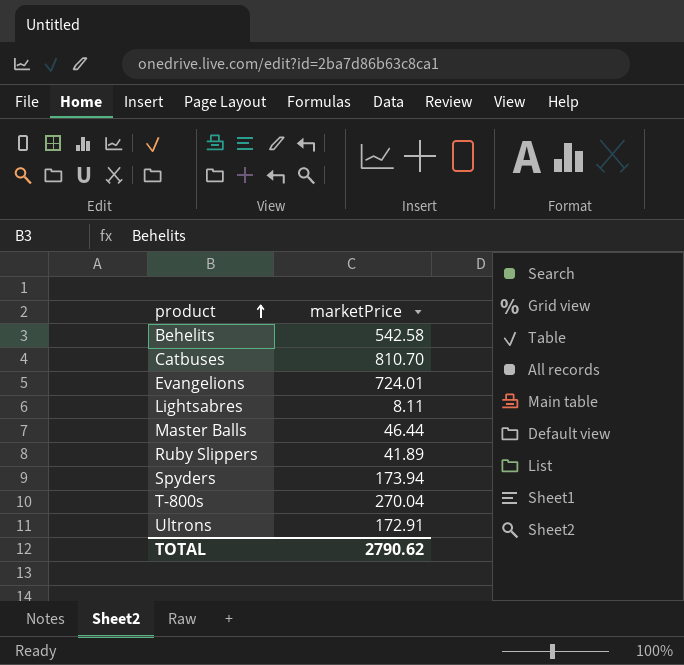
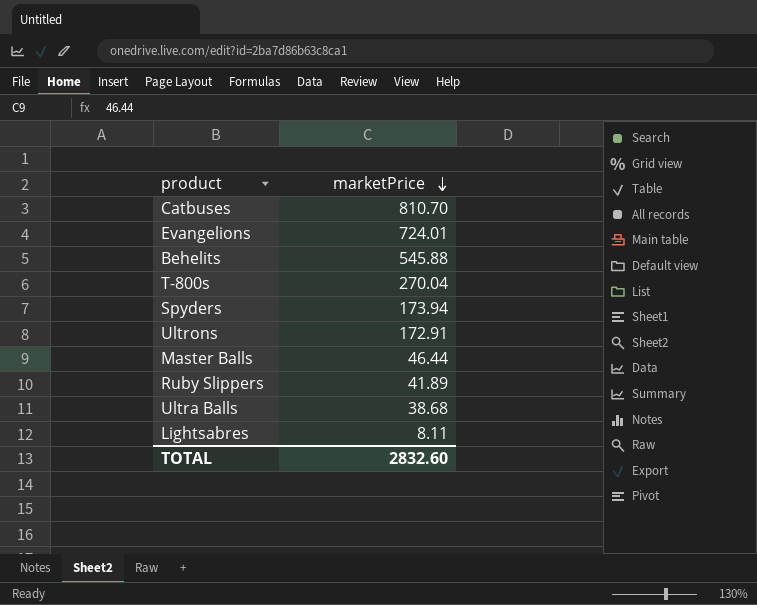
row order: product ascending -> marketPrice descending
Behelits | marketPrice: 542.58 -> 545.88
row Ultra Balls: none -> 38.68
TOTAL | marketPrice: 2790.62 -> 2832.60

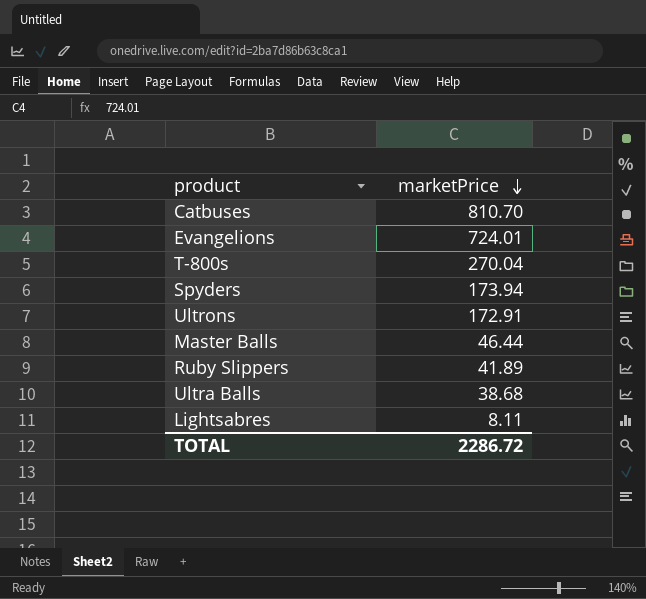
row Behelits: 545.88 -> none
TOTAL | marketPrice: 2832.60 -> 2286.72

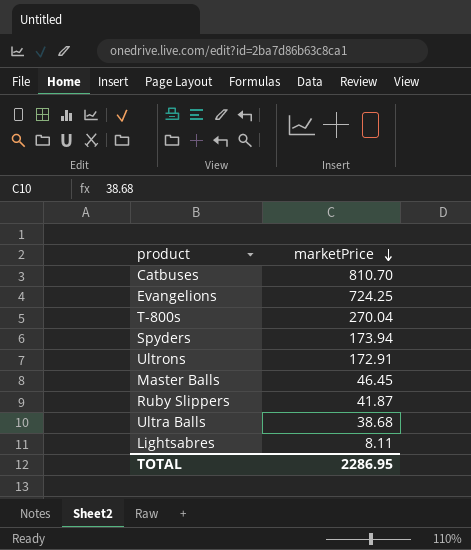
Evangelions | marketPrice: 724.01 -> 724.25
Master Balls | marketPrice: 46.44 -> 46.45
Ruby Slippers | marketPrice: 41.89 -> 41.87
TOTAL | marketPrice: 2286.72 -> 2286.95

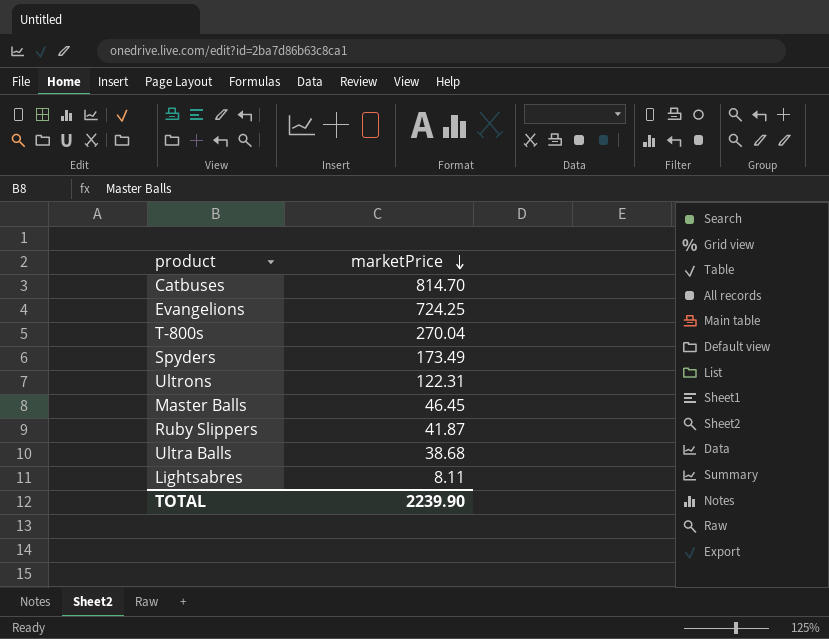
Catbuses | marketPrice: 810.70 -> 814.70
Spyders | marketPrice: 173.94 -> 173.49
Ultrons | marketPrice: 172.91 -> 122.31
TOTAL | marketPrice: 2286.95 -> 2239.90

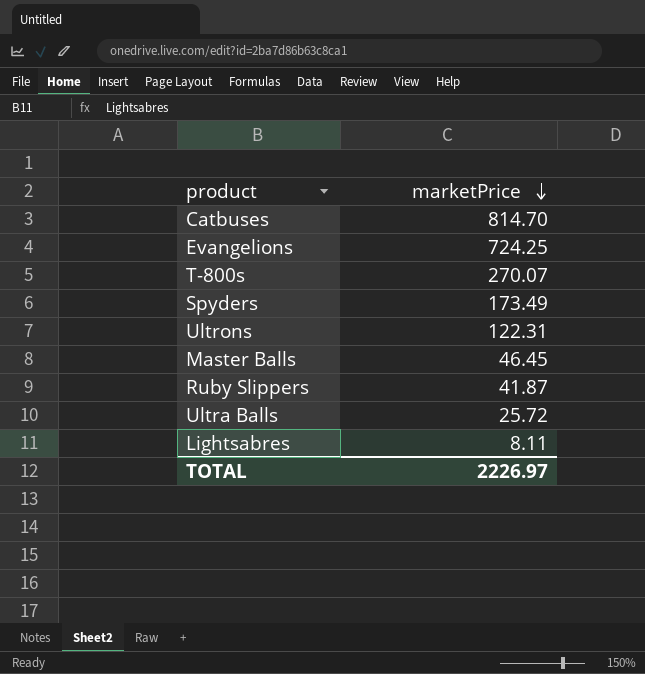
T-800s | marketPrice: 270.04 -> 270.07
Ultra Balls | marketPrice: 38.68 -> 25.72
TOTAL | marketPrice: 2239.90 -> 2226.97

